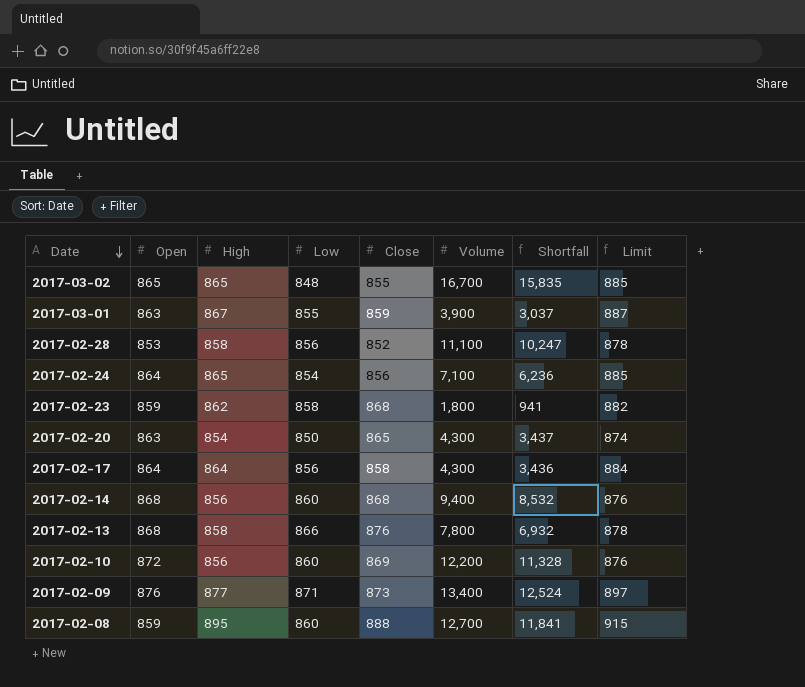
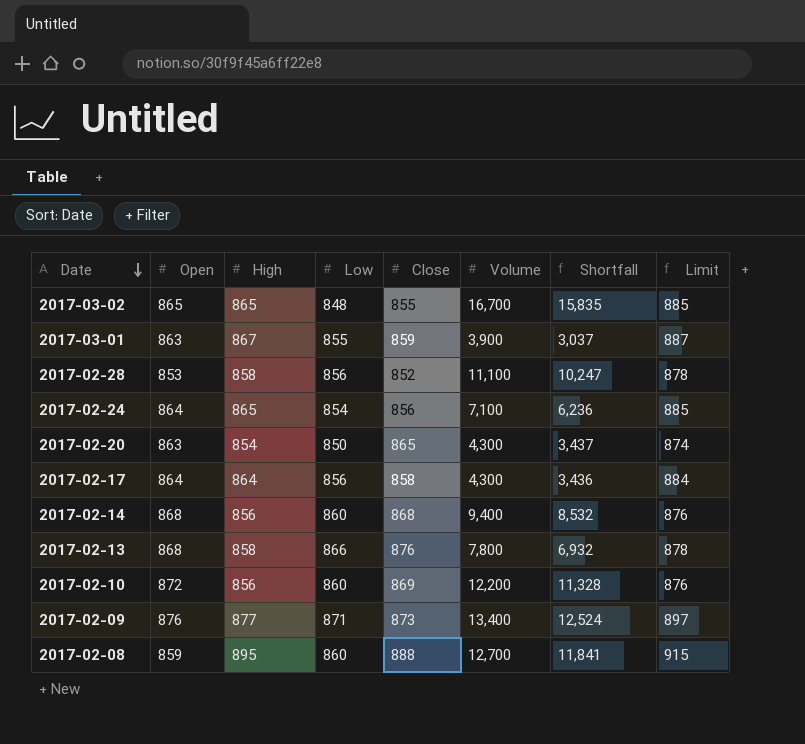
row 2017-02-23: 859 | 862 | 858 | 868 | 1,800 | 941 | 882 -> none

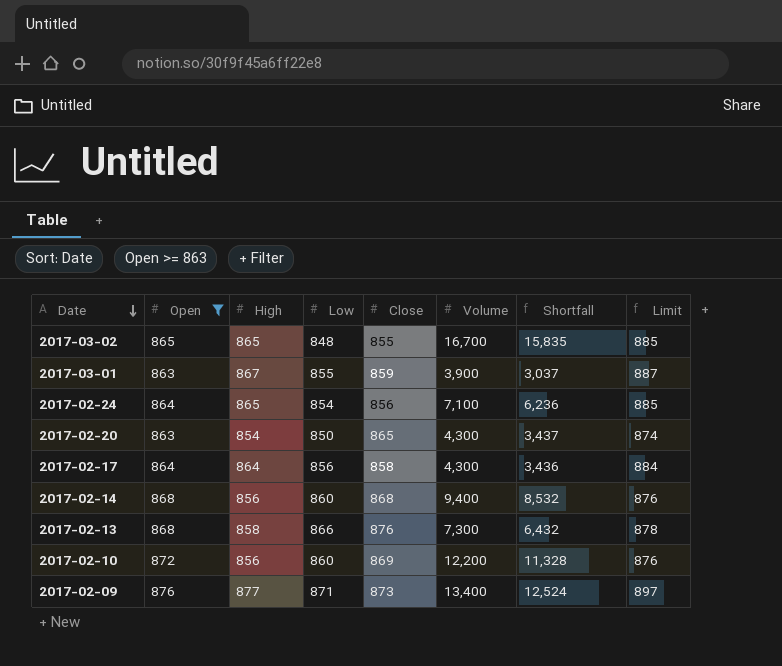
filter: none -> Open >= 863
2017-02-13 | Volume: 7,800 -> 7,300
2017-02-13 | Shortfall: 6,932 -> 6,432

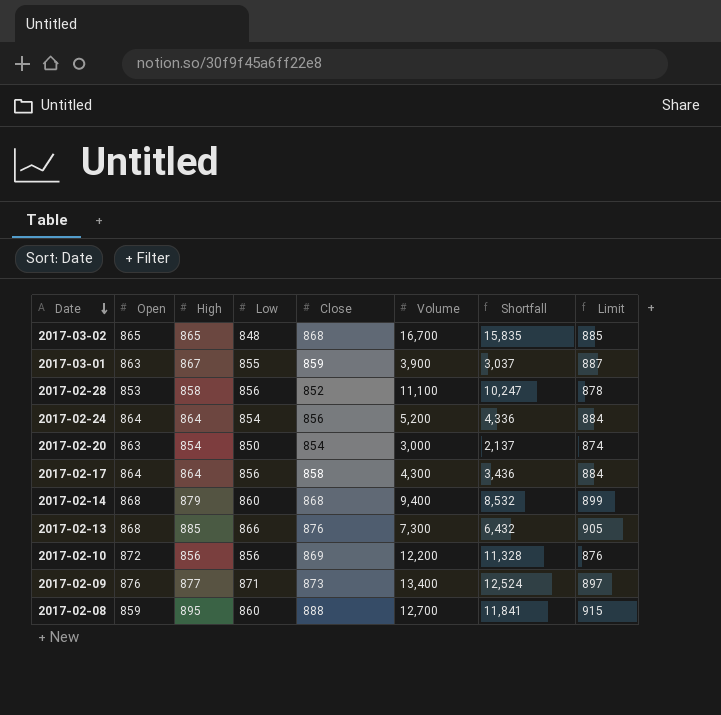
filter: Open >= 863 -> none
2017-03-02 | Close: 855 -> 868
2017-02-24 | High: 865 -> 864
2017-02-24 | Volume: 7,100 -> 5,200
2017-02-24 | Shortfall: 6,236 -> 4,336
2017-02-24 | Limit: 885 -> 884
2017-02-20 | Close: 865 -> 854
2017-02-20 | Volume: 4,300 -> 3,000
2017-02-20 | Shortfall: 3,437 -> 2,137
2017-02-14 | High: 856 -> 879
2017-02-14 | Limit: 876 -> 899
2017-02-13 | High: 858 -> 885
2017-02-13 | Limit: 878 -> 905
2017-02-10 | Low: 860 -> 856

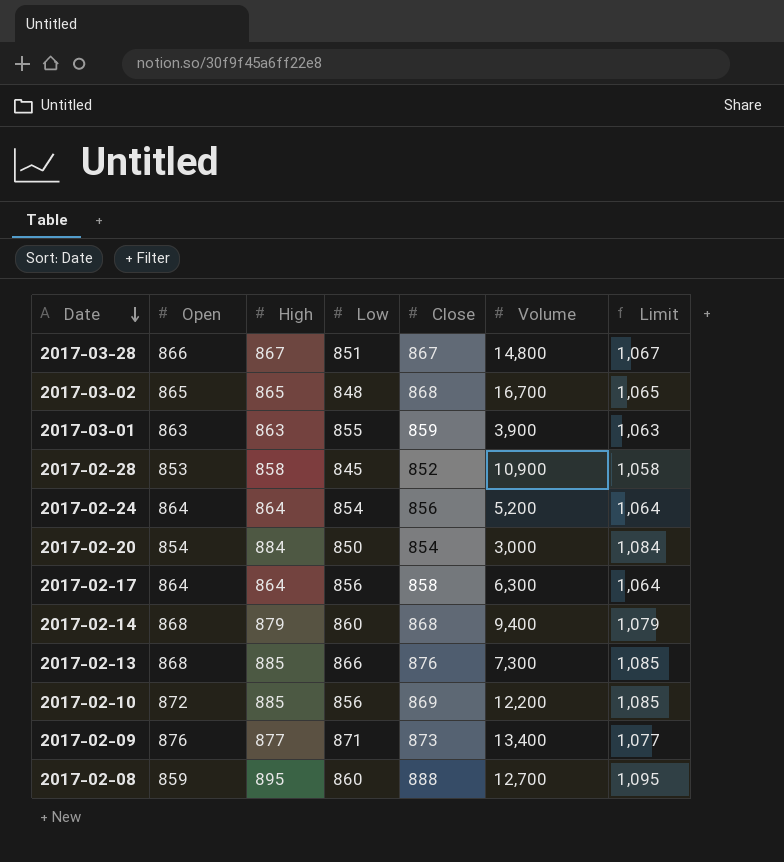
column Shortfall | formula: [Volume] - [Open] -> none
column Limit | formula: [High] + 20 -> [High] + 200
row 2017-03-28: none -> 866 | 867 | 851 | 867 | 14,800 | 1,067
2017-03-01 | High: 867 -> 863
2017-02-28 | Low: 856 -> 845
2017-02-28 | Volume: 11,100 -> 10,900
2017-02-20 | Open: 863 -> 854
2017-02-20 | High: 854 -> 884
2017-02-17 | Volume: 4,300 -> 6,300
2017-02-10 | High: 856 -> 885

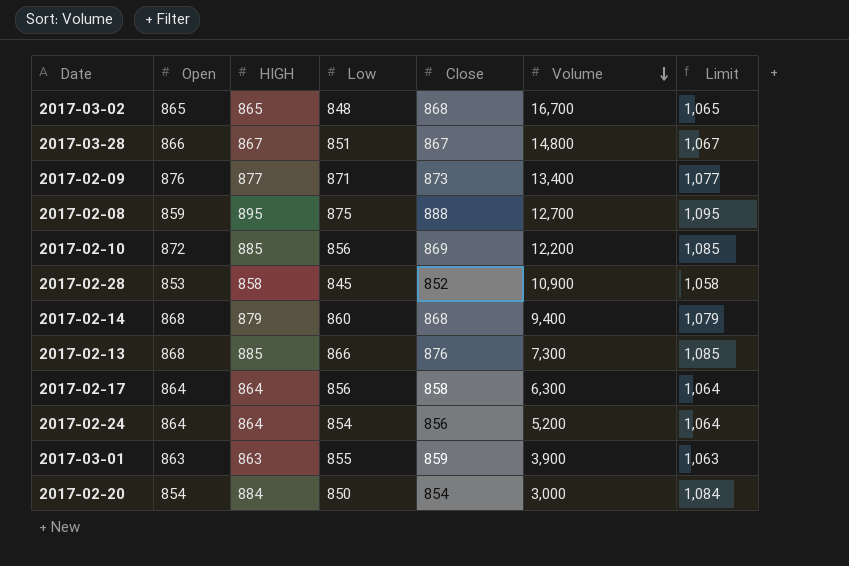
row order: Date descending -> Volume descending
column name: High -> HIGH
2017-02-08 | Low: 860 -> 875

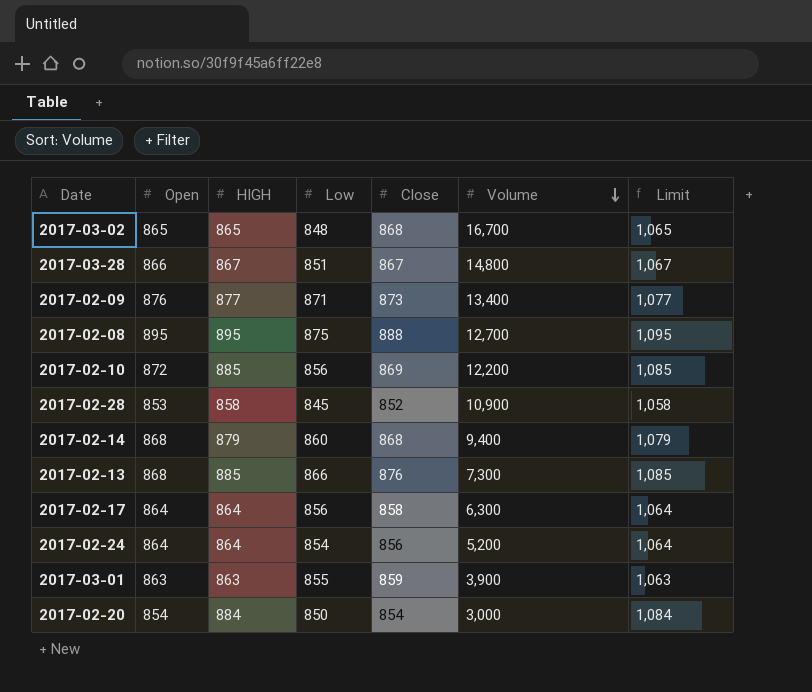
2017-02-08 | Open: 859 -> 895

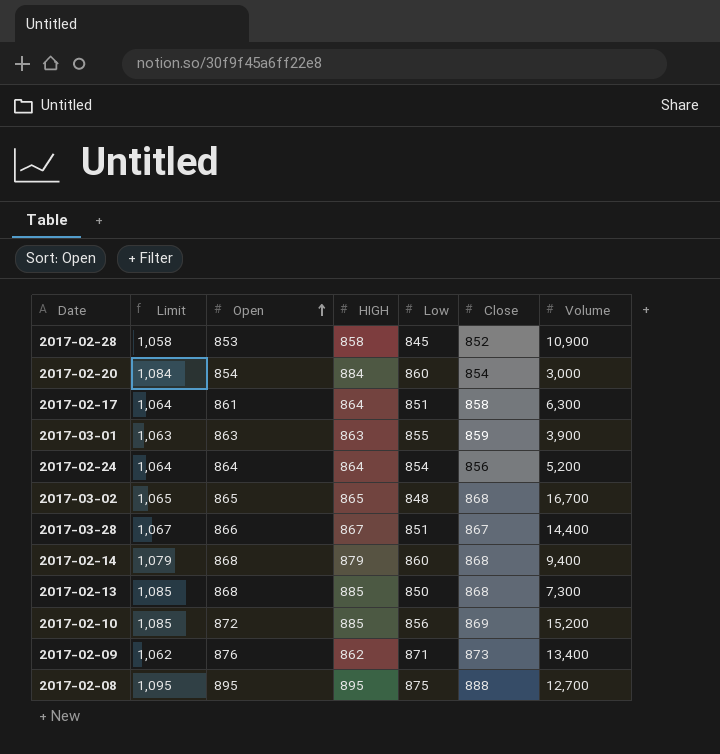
row order: Volume descending -> Open ascending
column Limit | position: 7 -> 2
2017-02-20 | Low: 850 -> 860
2017-02-17 | Open: 864 -> 861
2017-02-17 | Low: 856 -> 851
2017-03-28 | Volume: 14,800 -> 14,400
2017-02-13 | Low: 866 -> 850
2017-02-13 | Close: 876 -> 868
2017-02-10 | Volume: 12,200 -> 15,200
2017-02-09 | Limit: 1,077 -> 1,062
2017-02-09 | HIGH: 877 -> 862

